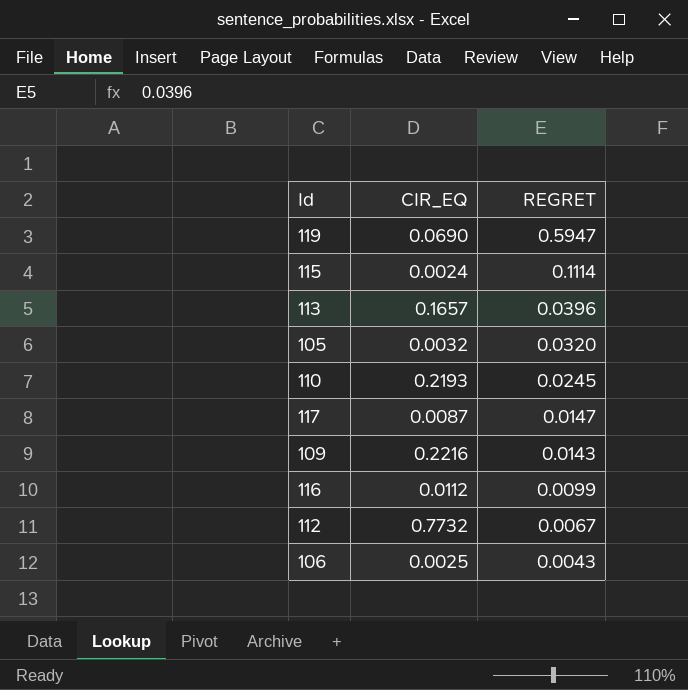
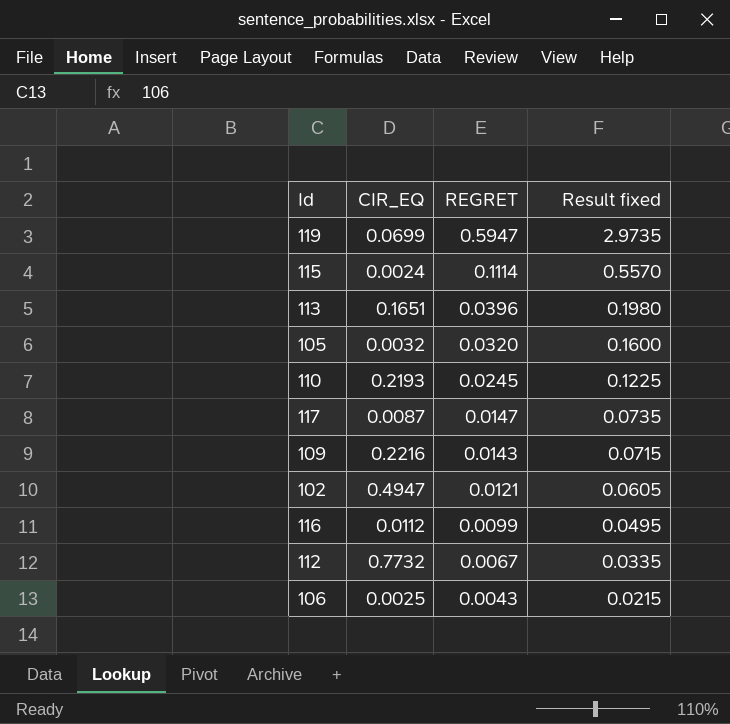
column Result fixed | formula: none -> [REGRET] * 5
119 | CIR_EQ: 0.0690 -> 0.0699
113 | CIR_EQ: 0.1657 -> 0.1651
row 102: none -> 0.4947 | 0.0121 | 0.0605

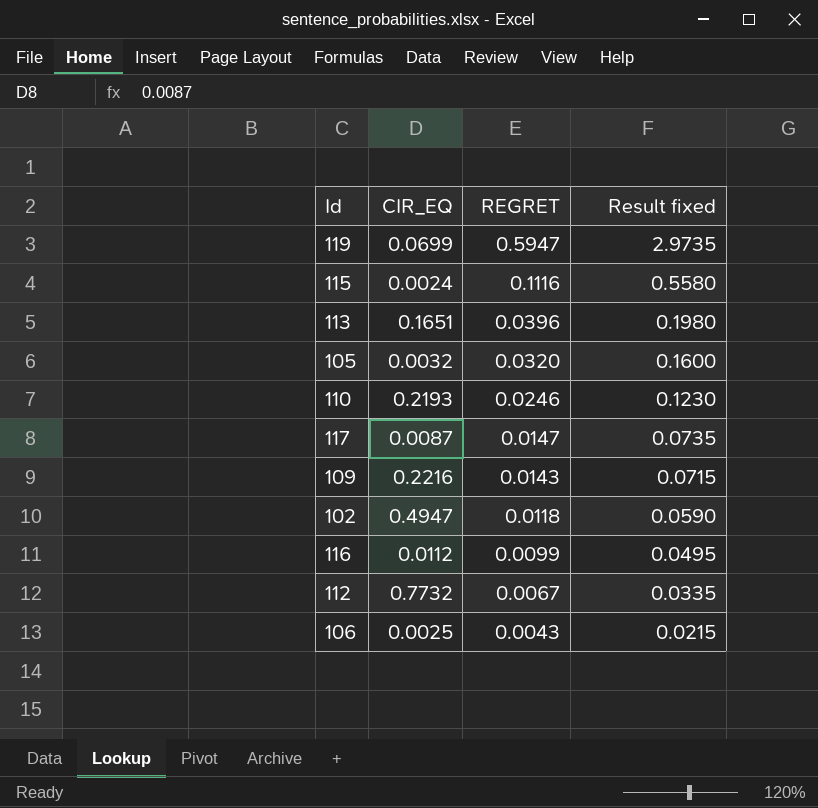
115 | REGRET: 0.1114 -> 0.1116
115 | Result fixed: 0.5570 -> 0.5580
110 | REGRET: 0.0245 -> 0.0246
110 | Result fixed: 0.1225 -> 0.1230
102 | REGRET: 0.0121 -> 0.0118
102 | Result fixed: 0.0605 -> 0.0590

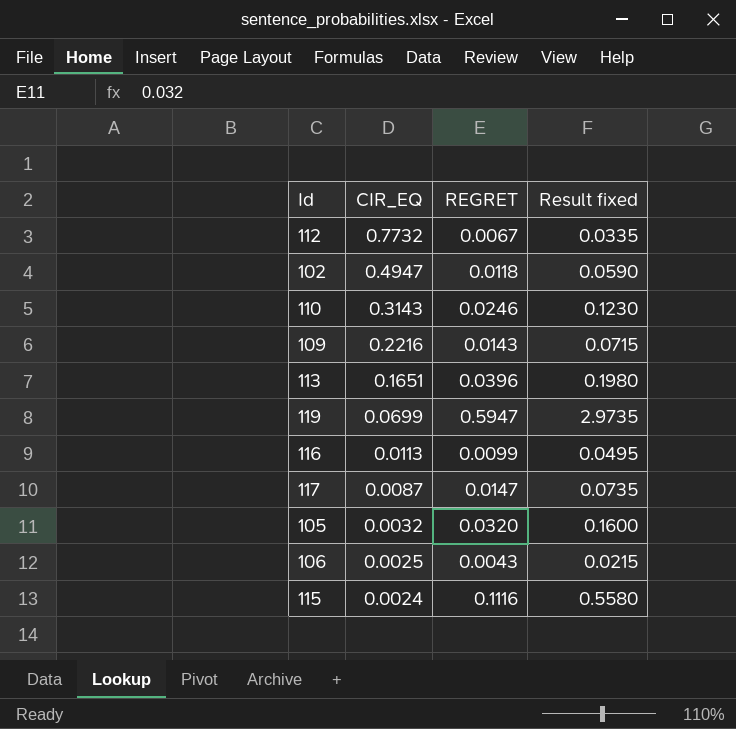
row order: REGRET descending -> CIR_EQ descending
110 | CIR_EQ: 0.2193 -> 0.3143
116 | CIR_EQ: 0.0112 -> 0.0113

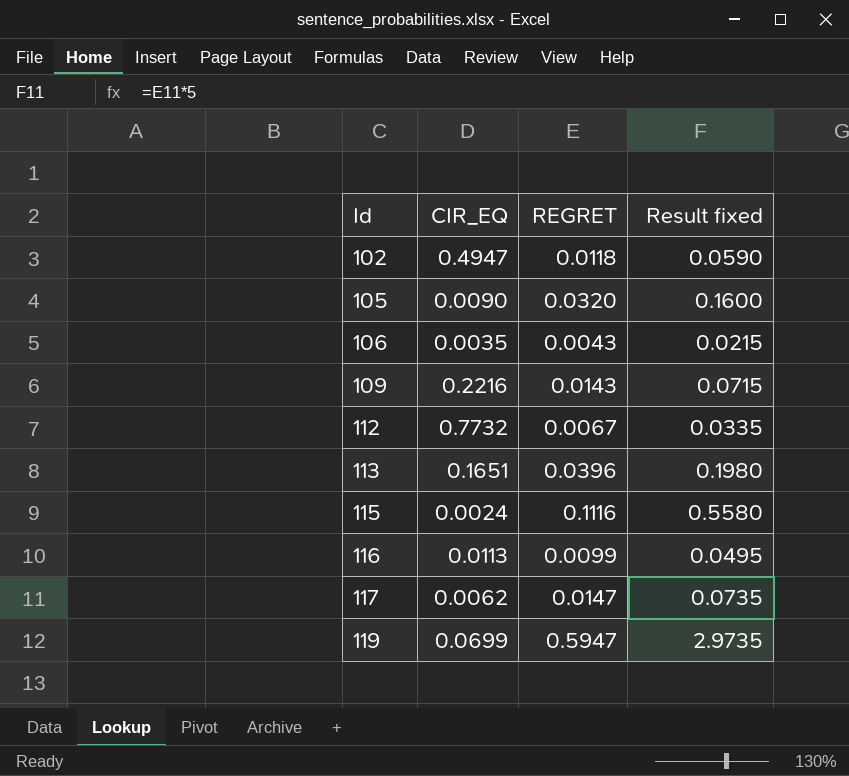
row order: CIR_EQ descending -> Id ascending
row 110: 0.3143 | 0.0246 | 0.1230 -> none
105 | CIR_EQ: 0.0032 -> 0.0090
106 | CIR_EQ: 0.0025 -> 0.0035
117 | CIR_EQ: 0.0087 -> 0.0062

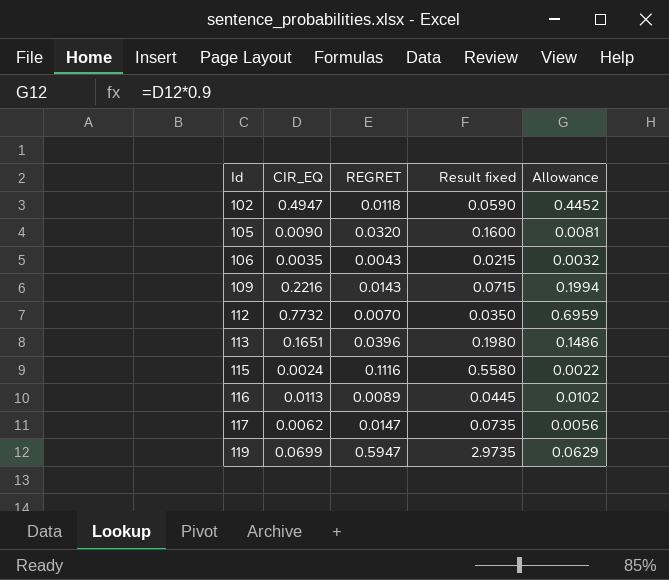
column Allowance | formula: none -> [CIR_EQ] * 0.9
112 | REGRET: 0.0067 -> 0.0070
112 | Result fixed: 0.0335 -> 0.0350
116 | REGRET: 0.0099 -> 0.0089
116 | Result fixed: 0.0495 -> 0.0445

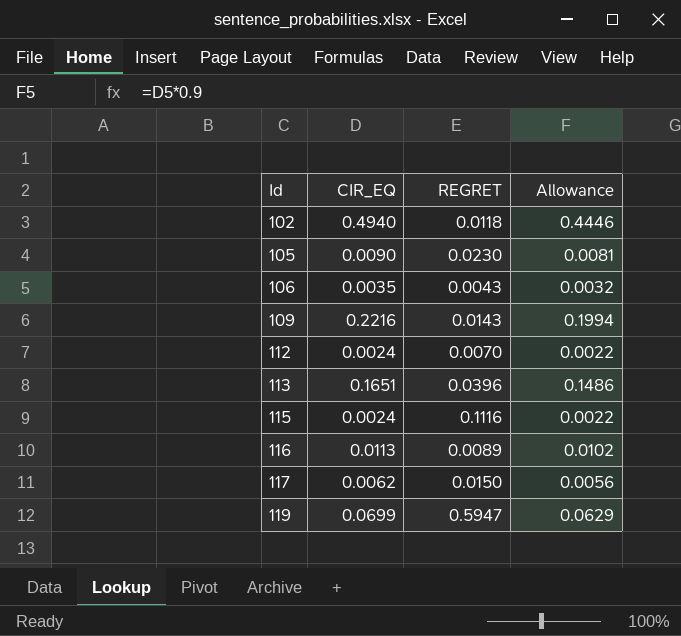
column Result fixed | formula: [REGRET] * 5 -> none
102 | CIR_EQ: 0.4947 -> 0.4940
102 | Allowance: 0.4452 -> 0.4446
105 | REGRET: 0.0320 -> 0.0230
112 | CIR_EQ: 0.7732 -> 0.0024
112 | Allowance: 0.6959 -> 0.0022
117 | REGRET: 0.0147 -> 0.0150

